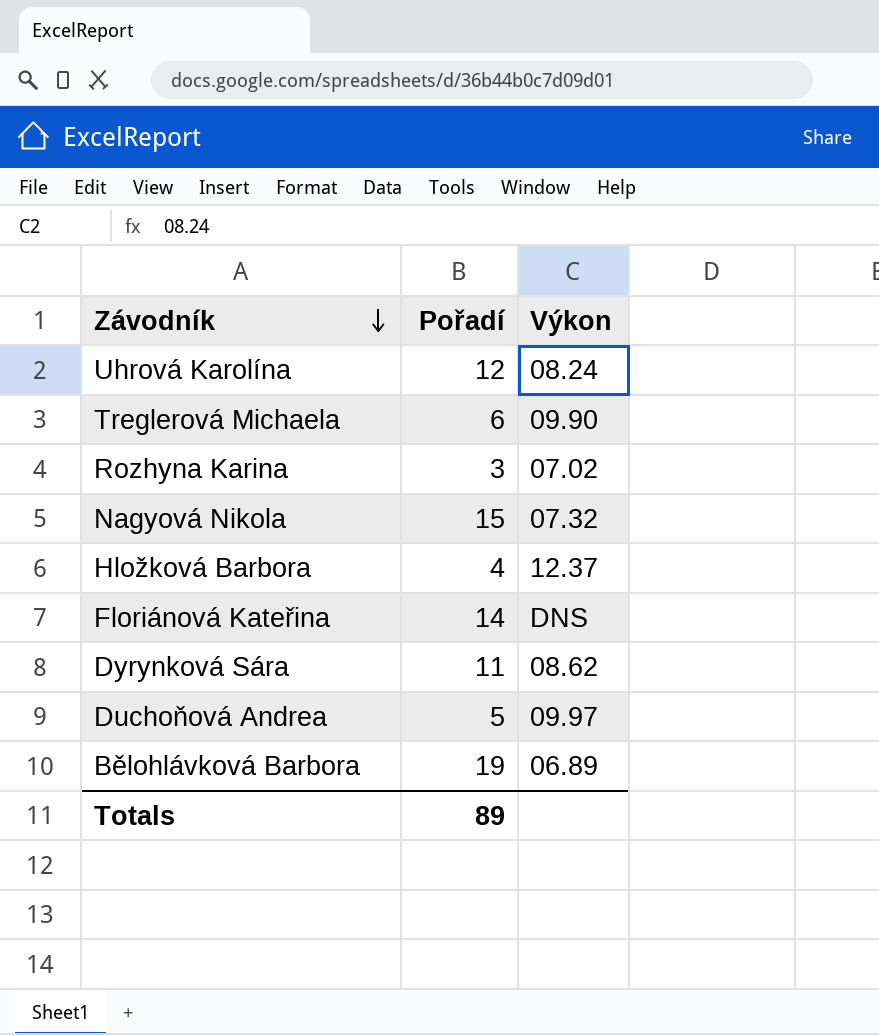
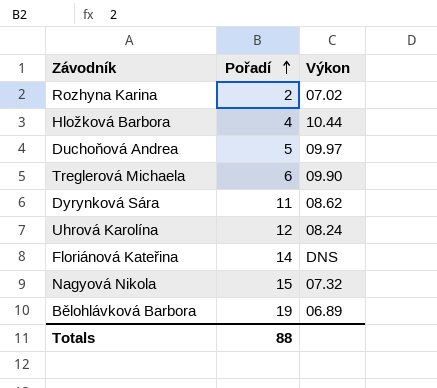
row order: Závodník descending -> Pořadí ascending
Rozhyna Karina | Pořadí: 3 -> 2
Hložková Barbora | Výkon: 12.37 -> 10.44
Totals | Pořadí: 89 -> 88

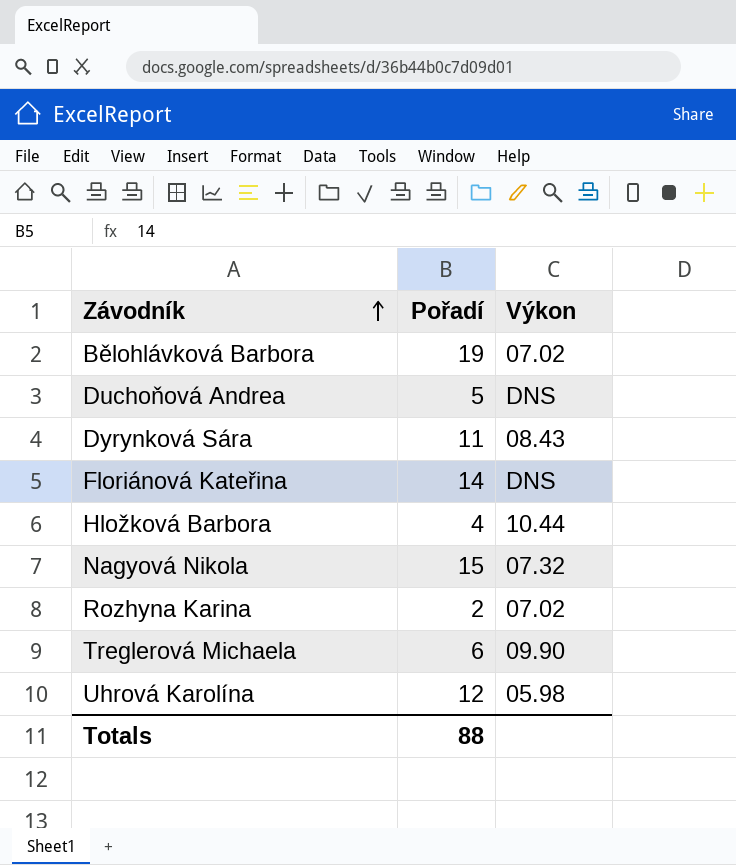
row order: Pořadí ascending -> Závodník ascending
Bělohlávková Barbora | Výkon: 06.89 -> 07.02
Duchoňová Andrea | Výkon: 09.97 -> DNS
Dyrynková Sára | Výkon: 08.62 -> 08.43
Uhrová Karolína | Výkon: 08.24 -> 05.98

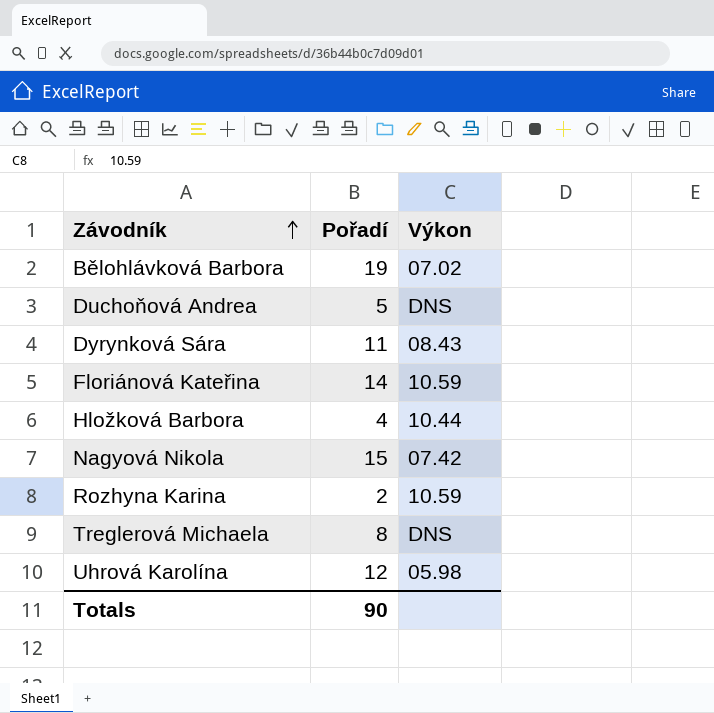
Floriánová Kateřina | Výkon: DNS -> 10.59
Nagyová Nikola | Výkon: 07.32 -> 07.42
Rozhyna Karina | Výkon: 07.02 -> 10.59
Treglerová Michaela | Pořadí: 6 -> 8
Treglerová Michaela | Výkon: 09.90 -> DNS
Totals | Pořadí: 88 -> 90

